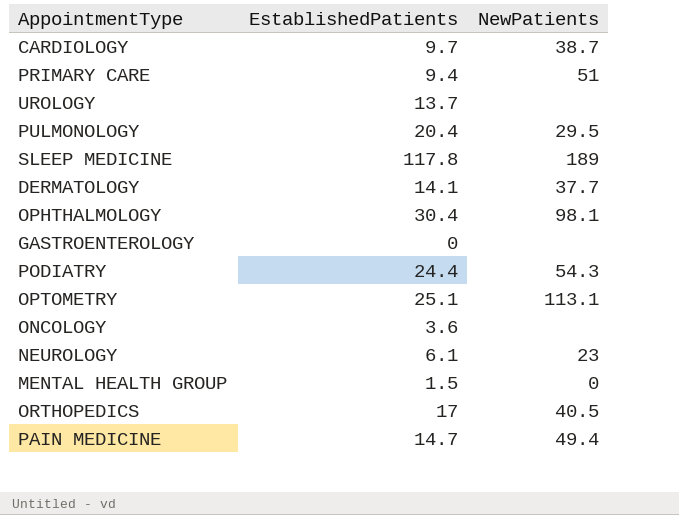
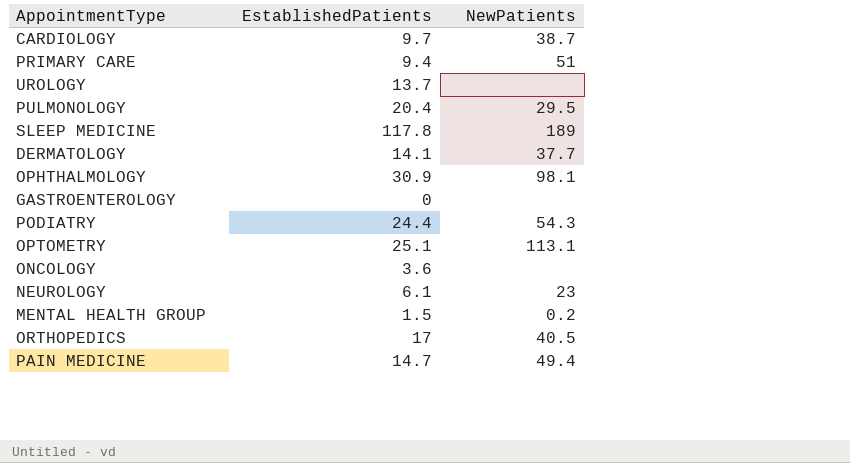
OPHTHALMOLOGY | EstablishedPatients: 30.4 -> 30.9
MENTAL HEALTH GROUP | NewPatients: 0 -> 0.2

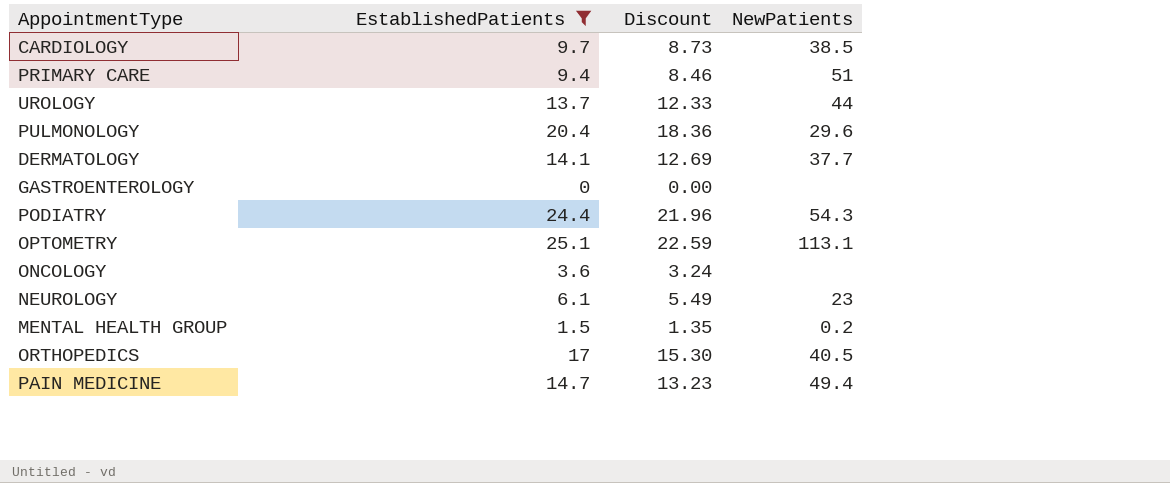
filter: none -> EstablishedPatients <= 25.1
column Discount | formula: none -> [EstablishedPatients] * 0.9
CARDIOLOGY | NewPatients: 38.7 -> 38.5
UROLOGY | NewPatients: none -> 44
PULMONOLOGY | NewPatients: 29.5 -> 29.6

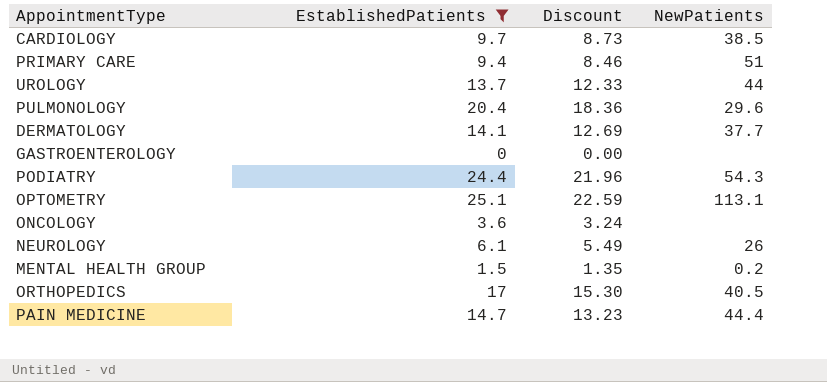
NEUROLOGY | NewPatients: 23 -> 26
PAIN MEDICINE | NewPatients: 49.4 -> 44.4

